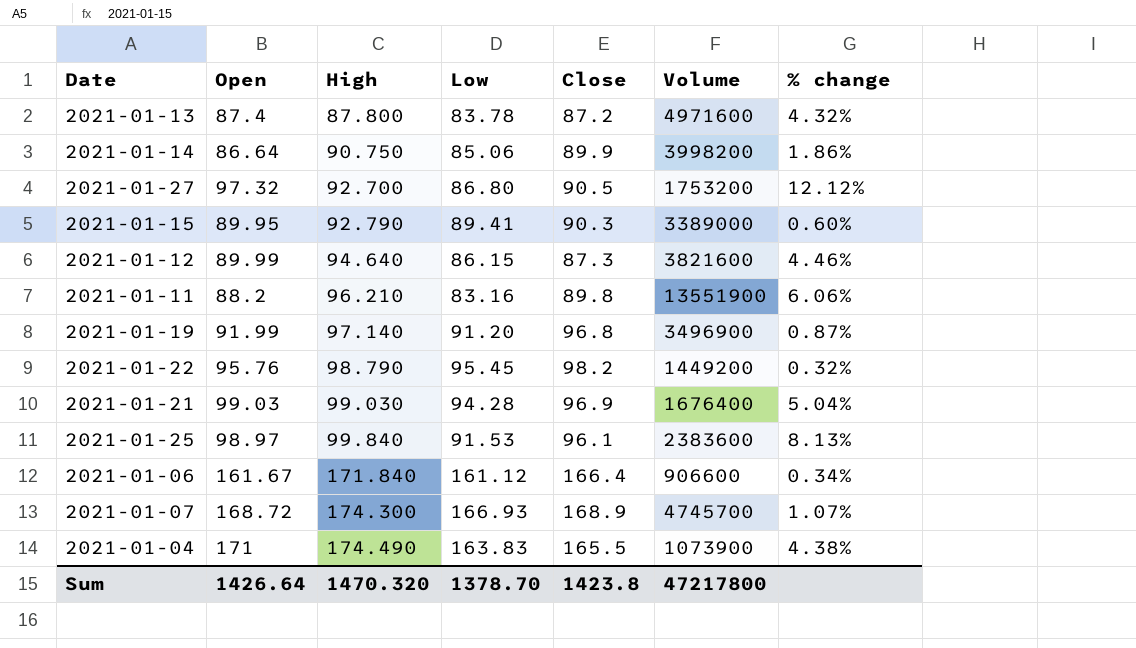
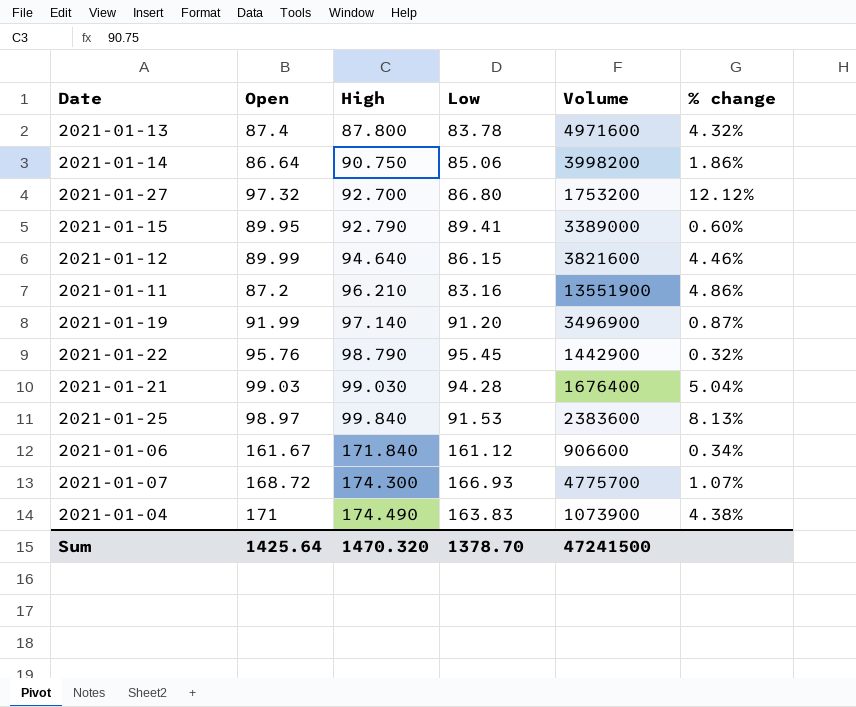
column Close | position: 5 -> none
2021-01-11 | Open: 88.2 -> 87.2
2021-01-11 | % change: 6.06% -> 4.86%
2021-01-22 | Volume: 1449200 -> 1442900
2021-01-07 | Volume: 4745700 -> 4775700
Sum | Open: 1426.64 -> 1425.64
Sum | Volume: 47217800 -> 47241500

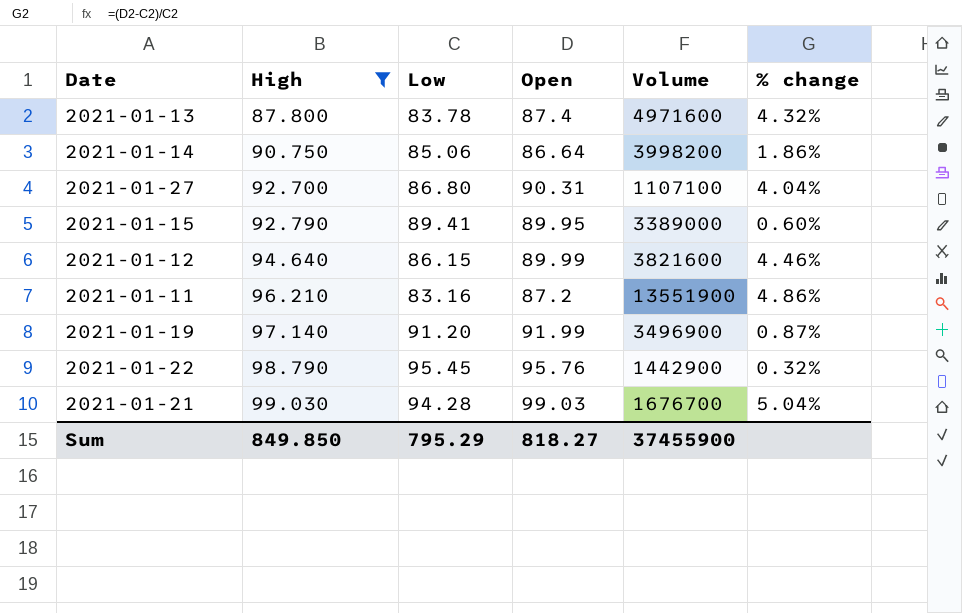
filter: none -> High <= 99.030
column Open | position: 2 -> 4
2021-01-27 | Open: 97.32 -> 90.31
2021-01-27 | Volume: 1753200 -> 1107100
2021-01-27 | % change: 12.12% -> 4.04%
2021-01-21 | Volume: 1676400 -> 1676700
Sum | High: 1470.320 -> 849.850
Sum | Low: 1378.70 -> 795.29
Sum | Open: 1425.64 -> 818.27
Sum | Volume: 47241500 -> 37455900

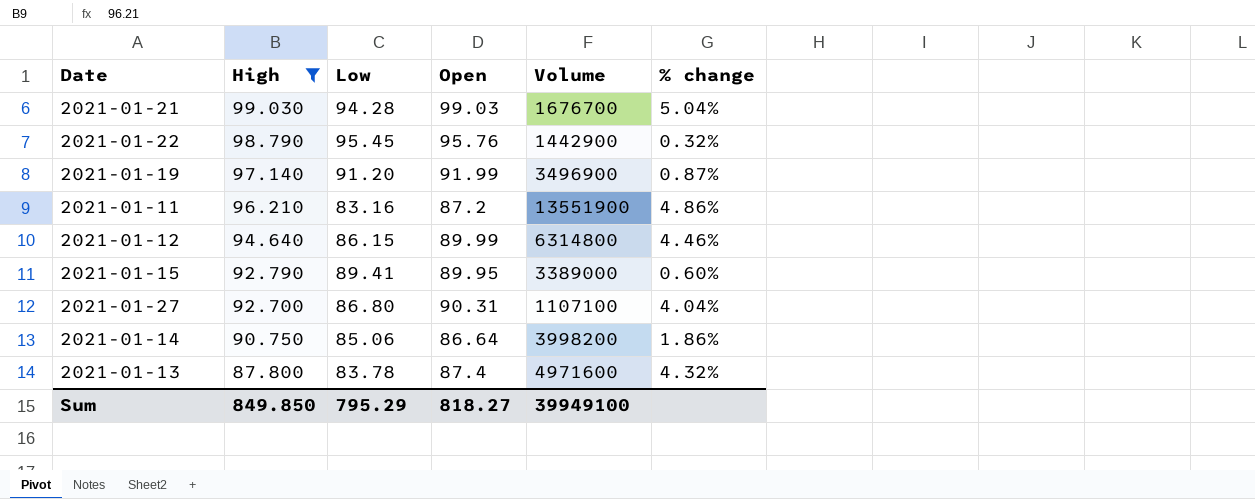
row order: High ascending -> High descending
2021-01-12 | Volume: 3821600 -> 6314800
Sum | Volume: 37455900 -> 39949100

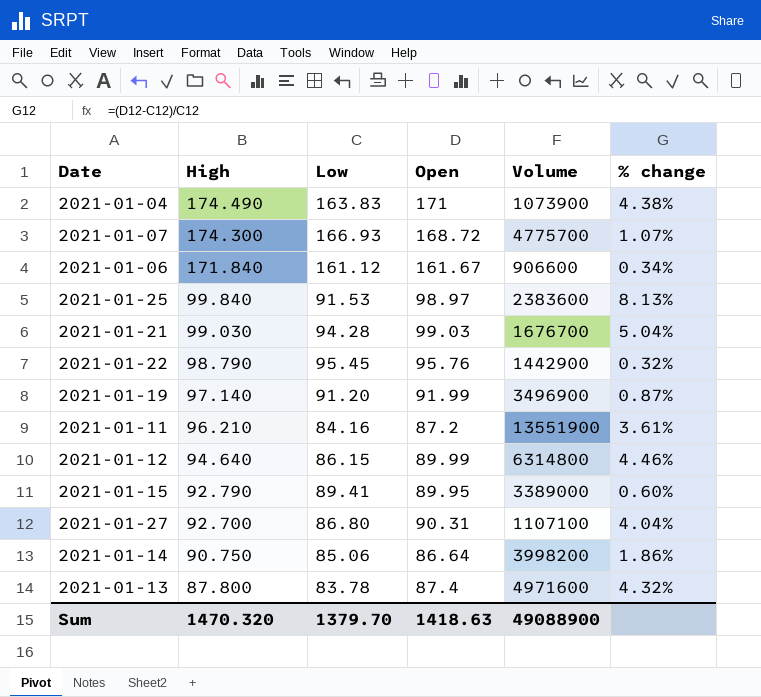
filter: High <= 99.030 -> none
2021-01-11 | Low: 83.16 -> 84.16
2021-01-11 | % change: 4.86% -> 3.61%
Sum | High: 849.850 -> 1470.320
Sum | Low: 795.29 -> 1379.70
Sum | Open: 818.27 -> 1418.63
Sum | Volume: 39949100 -> 49088900

